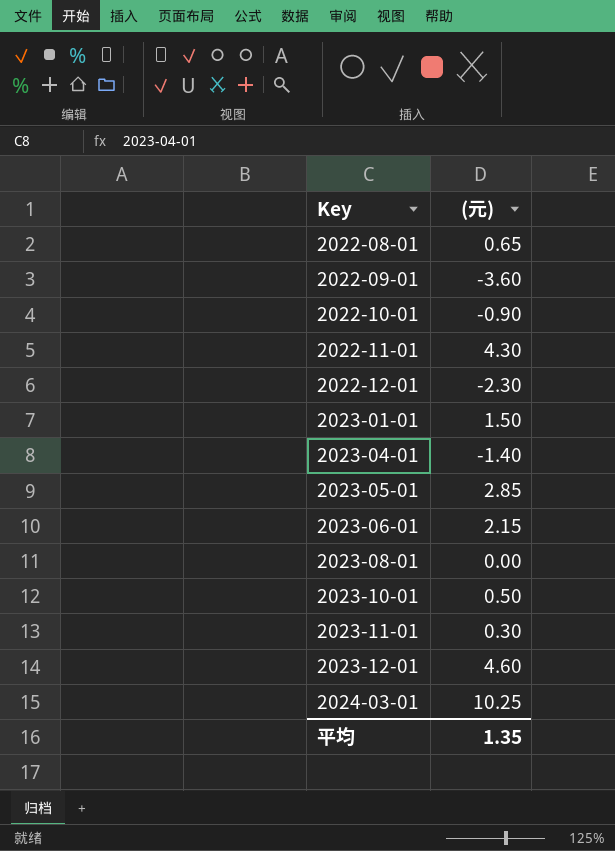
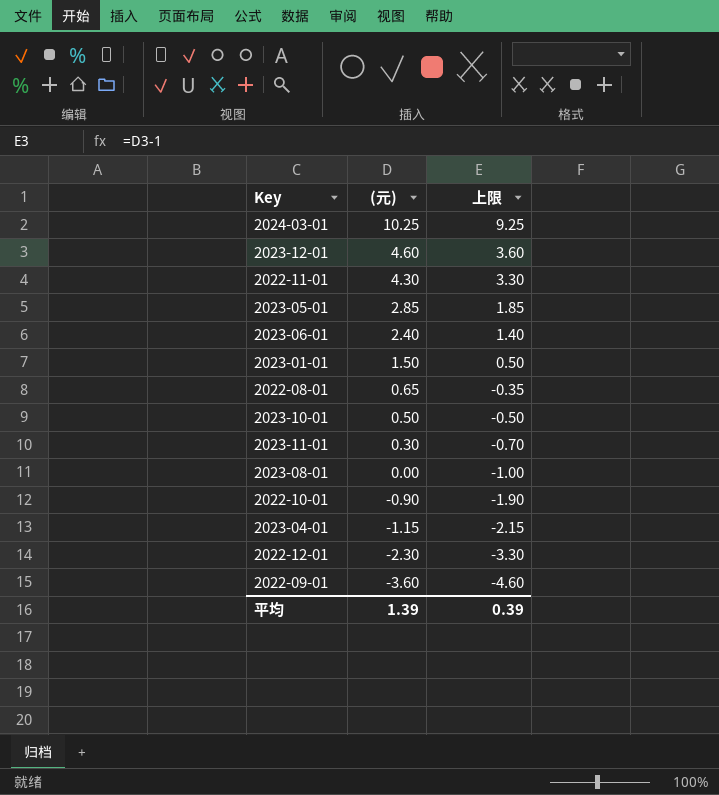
row order: Key ascending -> (元) descending
column 上限 | formula: none -> [(元)] - 1
2023-06-01 | (元): 2.15 -> 2.40
2023-04-01 | (元): -1.40 -> -1.15
平均 | (元): 1.35 -> 1.39

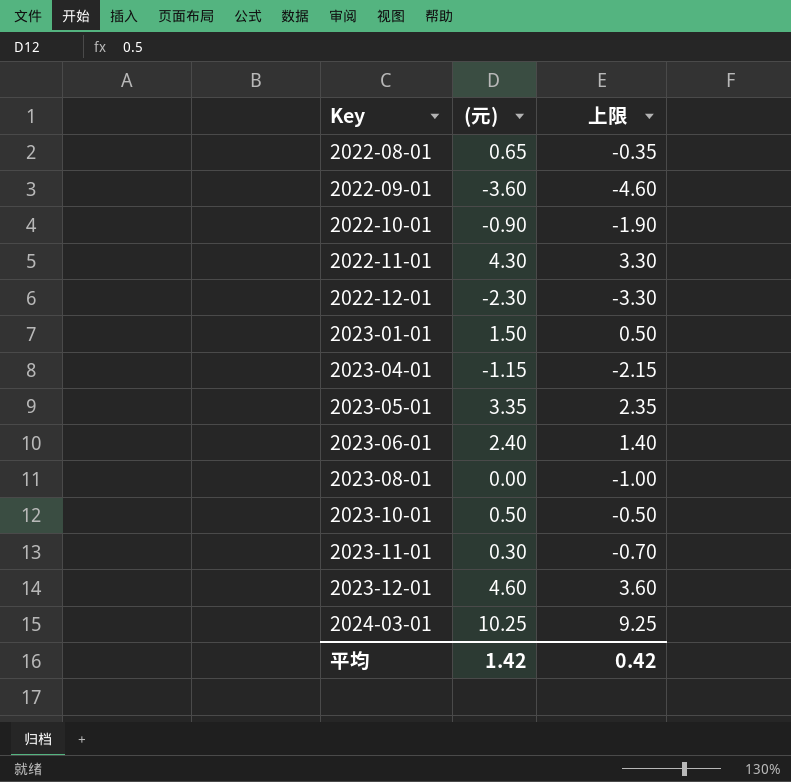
row order: (元) descending -> Key ascending
2023-05-01 | (元): 2.85 -> 3.35
2023-05-01 | 上限: 1.85 -> 2.35
平均 | (元): 1.39 -> 1.42
平均 | 上限: 0.39 -> 0.42

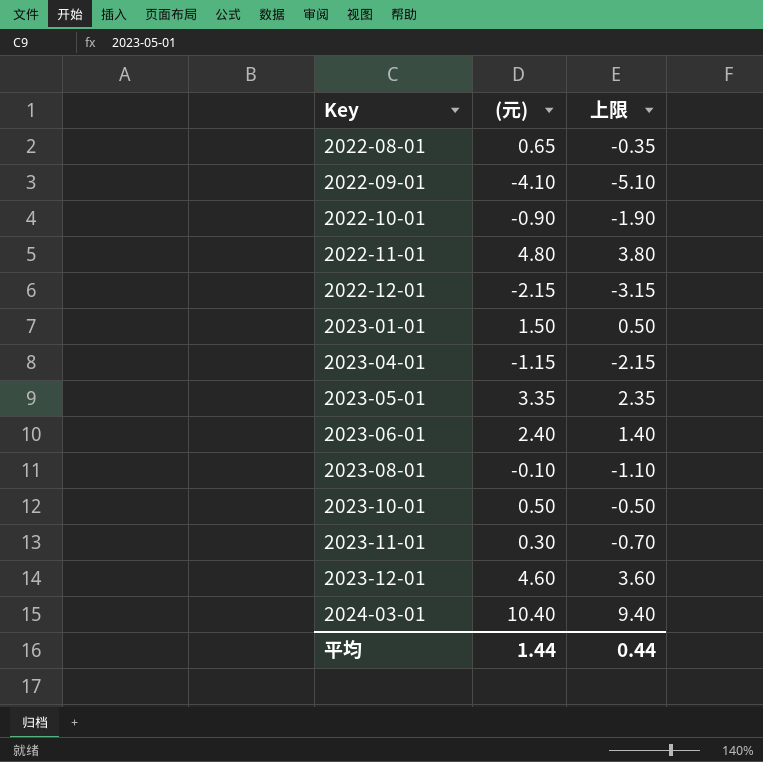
2022-09-01 | (元): -3.60 -> -4.10
2022-09-01 | 上限: -4.60 -> -5.10
2022-11-01 | (元): 4.30 -> 4.80
2022-11-01 | 上限: 3.30 -> 3.80
2022-12-01 | (元): -2.30 -> -2.15
2022-12-01 | 上限: -3.30 -> -3.15
2023-08-01 | (元): 0.00 -> -0.10
2023-08-01 | 上限: -1.00 -> -1.10
2024-03-01 | (元): 10.25 -> 10.40
2024-03-01 | 上限: 9.25 -> 9.40
平均 | (元): 1.42 -> 1.44
平均 | 上限: 0.42 -> 0.44

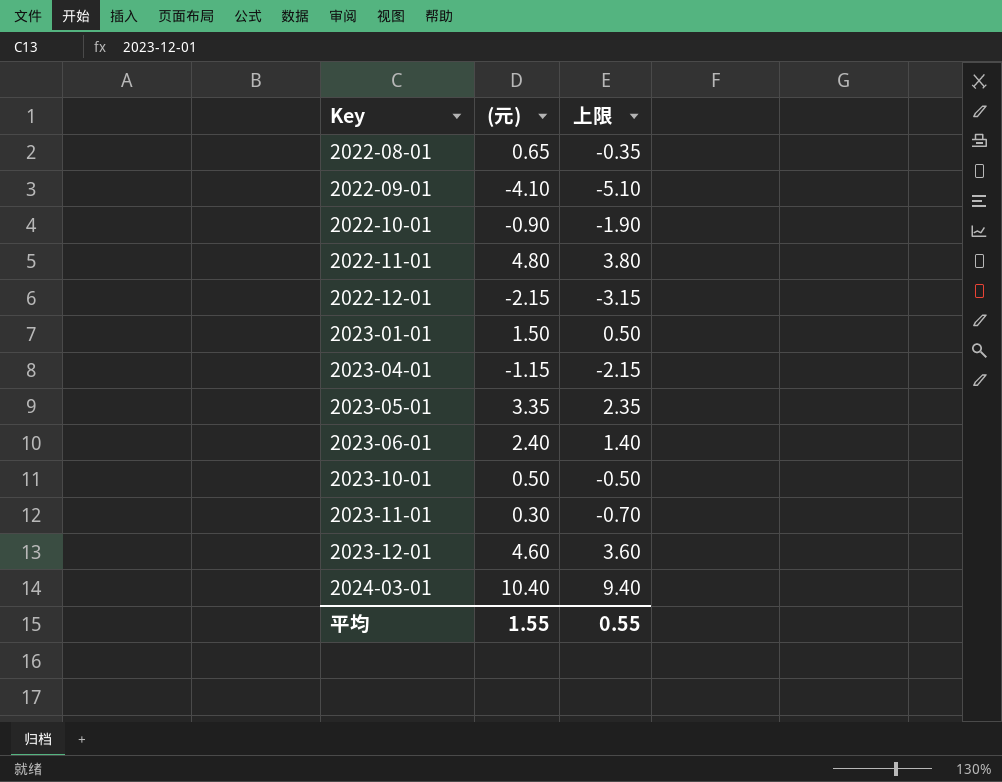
row 2023-08-01: -0.10 | -1.10 -> none
平均 | (元): 1.44 -> 1.55
平均 | 上限: 0.44 -> 0.55

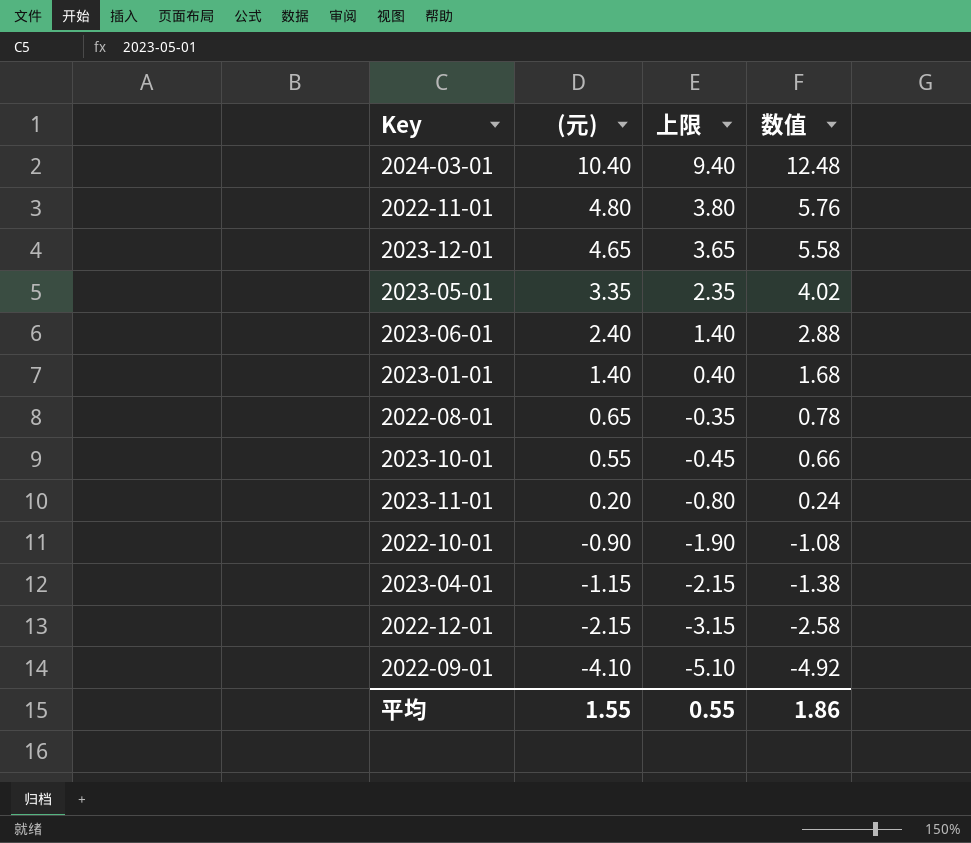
row order: Key ascending -> (元) descending
column 数值 | formula: none -> [(元)] * 1.2
2023-12-01 | (元): 4.60 -> 4.65
2023-12-01 | 上限: 3.60 -> 3.65
2023-01-01 | (元): 1.50 -> 1.40
2023-01-01 | 上限: 0.50 -> 0.40
2023-10-01 | (元): 0.50 -> 0.55
2023-10-01 | 上限: -0.50 -> -0.45
2023-11-01 | (元): 0.30 -> 0.20
2023-11-01 | 上限: -0.70 -> -0.80

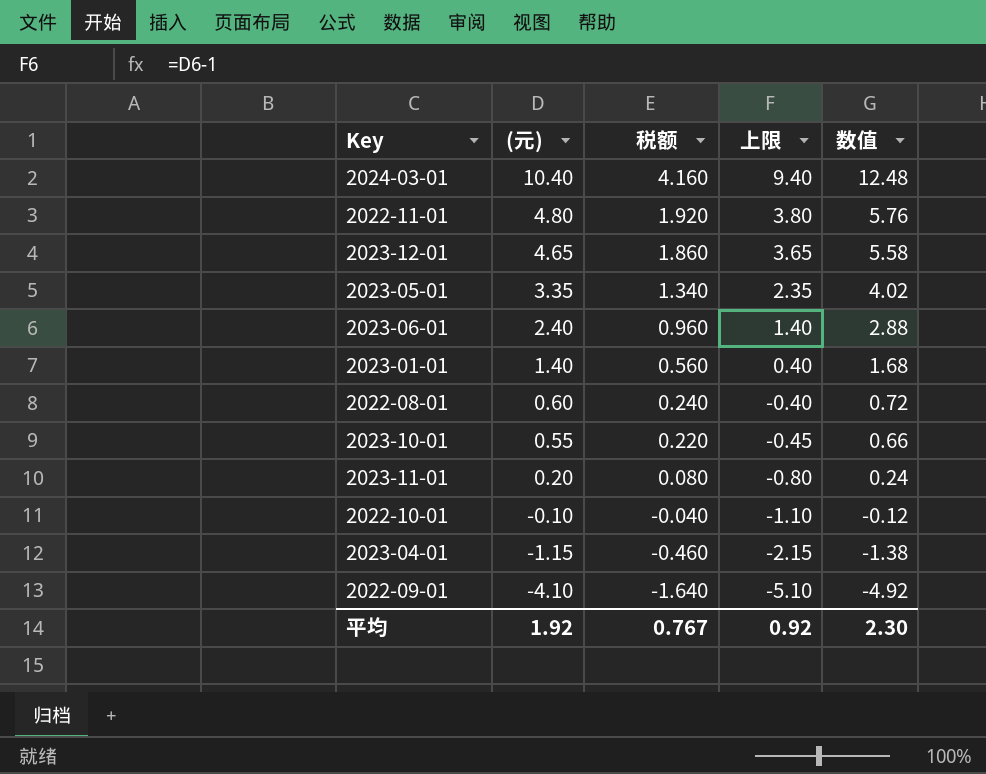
column 税额 | formula: none -> [(元)] * 0.4
row 2022-12-01: -2.15 | -3.15 | -2.58 -> none
2022-08-01 | (元): 0.65 -> 0.60
2022-08-01 | 上限: -0.35 -> -0.40
2022-08-01 | 数值: 0.78 -> 0.72
2022-10-01 | (元): -0.90 -> -0.10
2022-10-01 | 上限: -1.90 -> -1.10
2022-10-01 | 数值: -1.08 -> -0.12
平均 | (元): 1.55 -> 1.92
平均 | 上限: 0.55 -> 0.92
平均 | 数值: 1.86 -> 2.30

